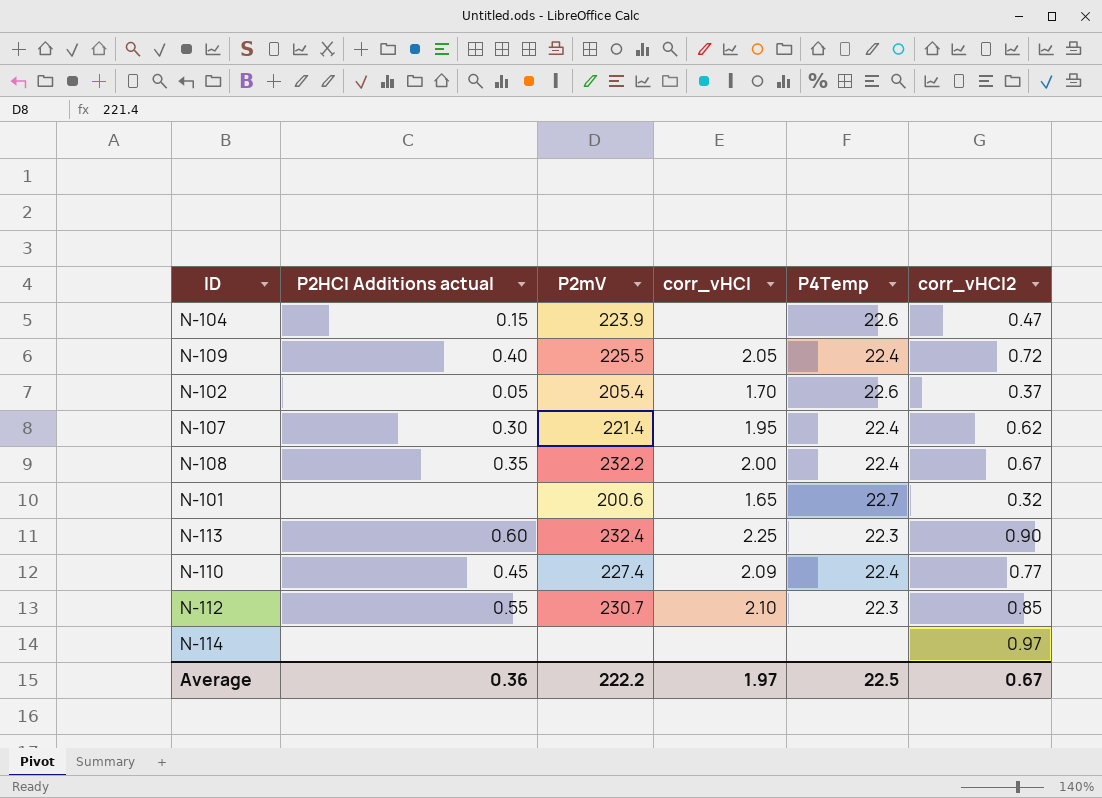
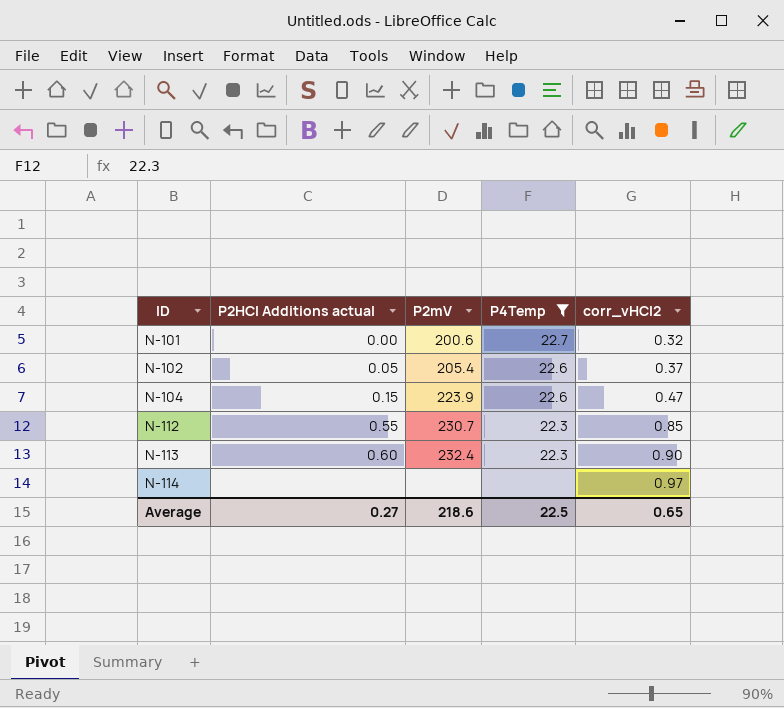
filter: none -> P4Temp != 22.4
row order: none -> ID ascending
column corr_vHCl | position: 4 -> none
N-101 | P2HCl Additions actual: none -> 0.00
Average | P2HCl Additions actual: 0.36 -> 0.27
Average | P2mV: 222.2 -> 218.6
Average | corr_vHCl2: 0.67 -> 0.65

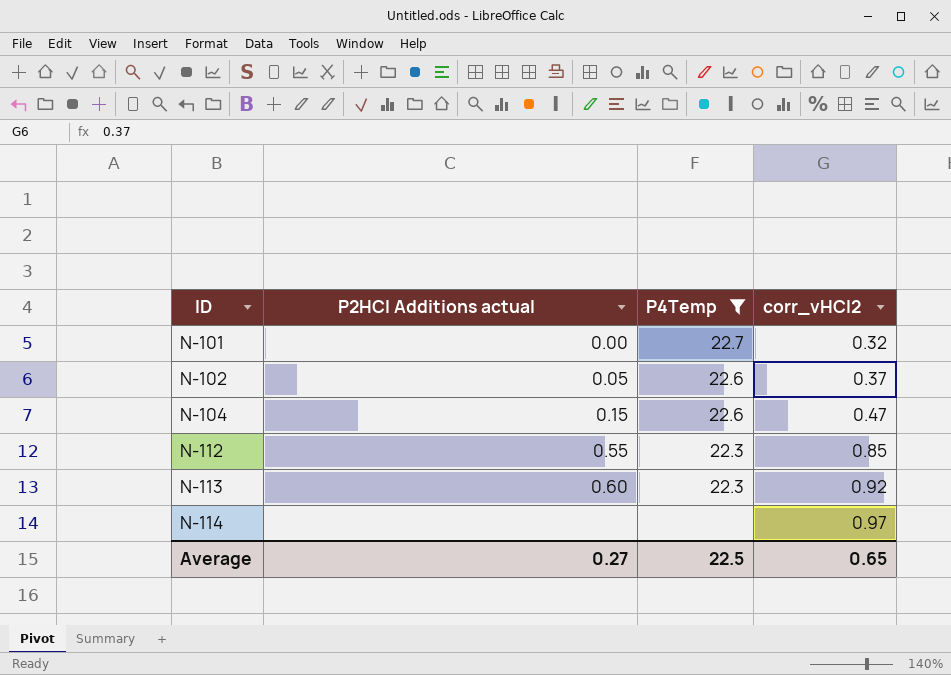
column P2mV | position: 3 -> none
N-113 | corr_vHCl2: 0.90 -> 0.92

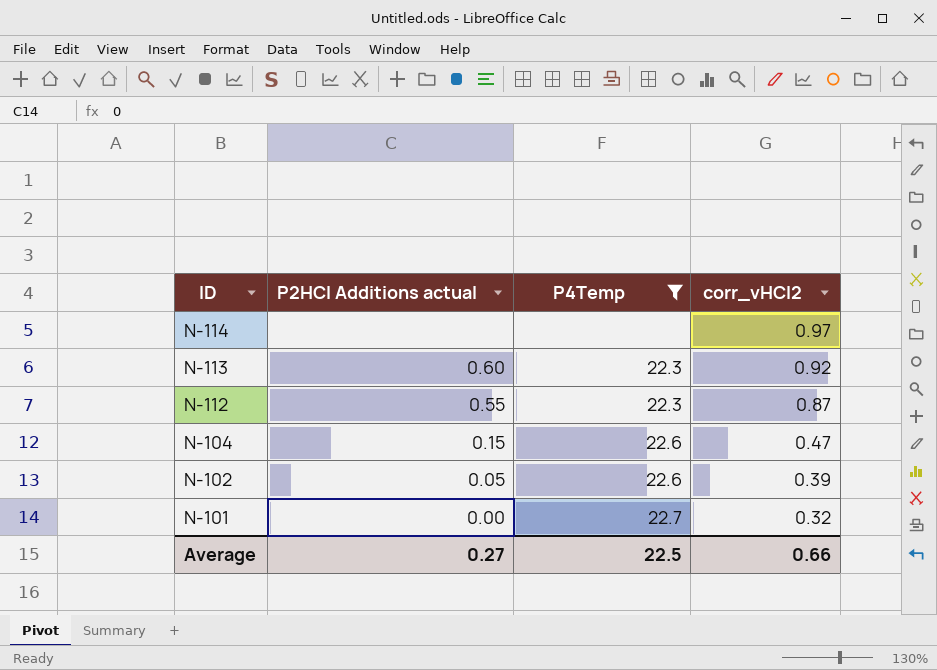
row order: ID ascending -> ID descending
N-112 | corr_vHCl2: 0.85 -> 0.87
N-102 | corr_vHCl2: 0.37 -> 0.39
Average | corr_vHCl2: 0.65 -> 0.66

